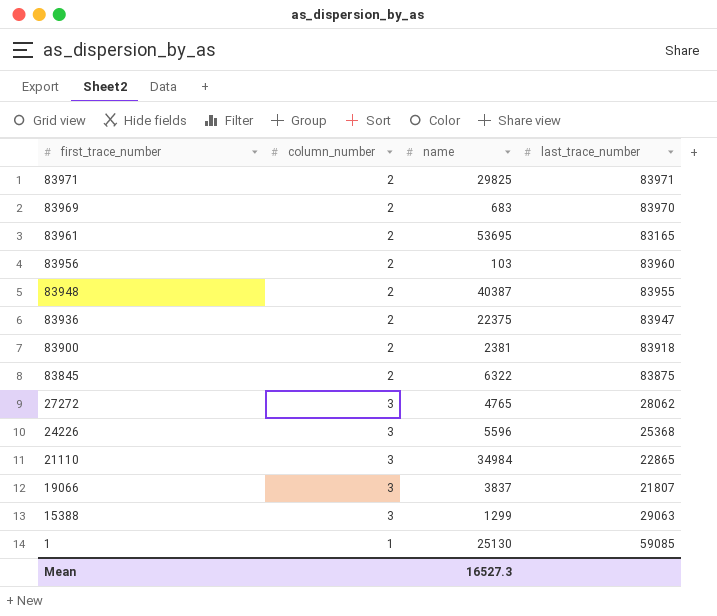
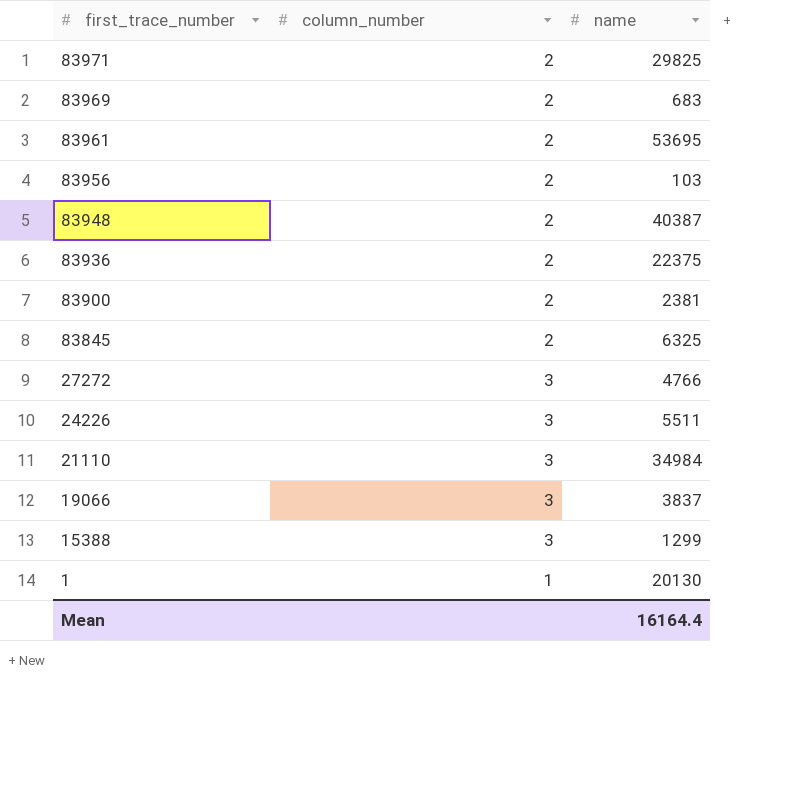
column last_trace_number | position: 4 -> none
83845 | name: 6322 -> 6325
27272 | name: 4765 -> 4766
24226 | name: 5596 -> 5511
1 | name: 25130 -> 20130
Mean | name: 16527.3 -> 16164.4

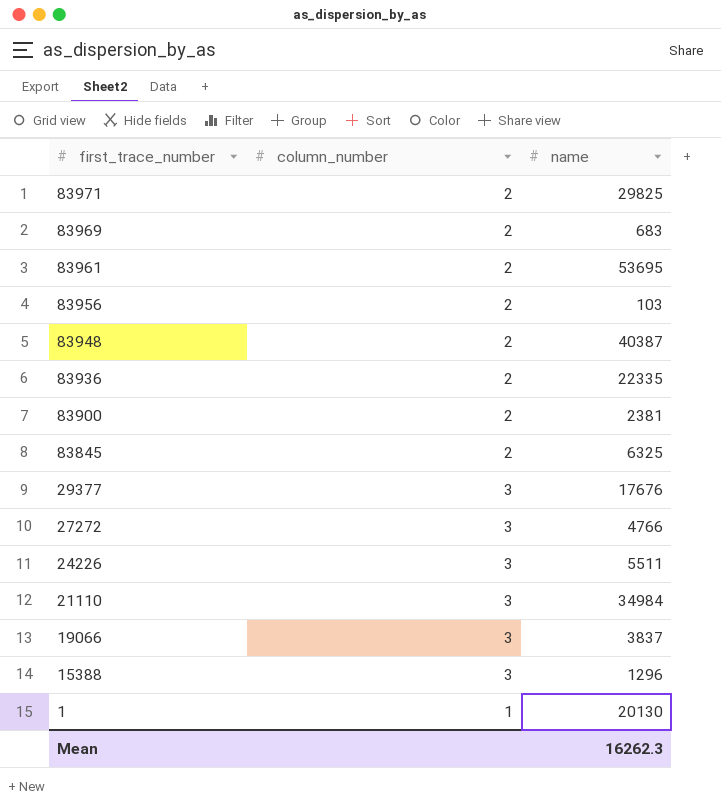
83936 | name: 22375 -> 22335
row 29377: none -> 3 | 17676
15388 | name: 1299 -> 1296
Mean | name: 16164.4 -> 16262.3

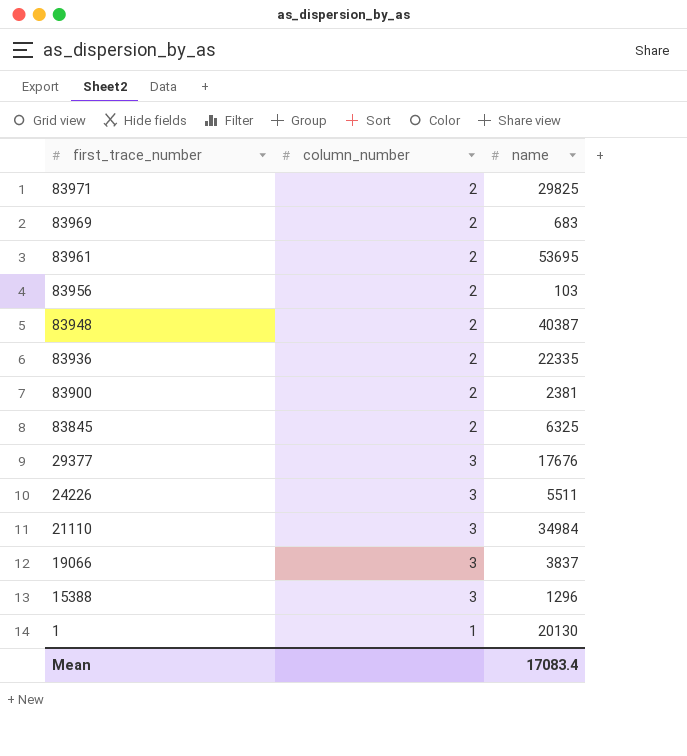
row 27272: 3 | 4766 -> none
Mean | name: 16262.3 -> 17083.4

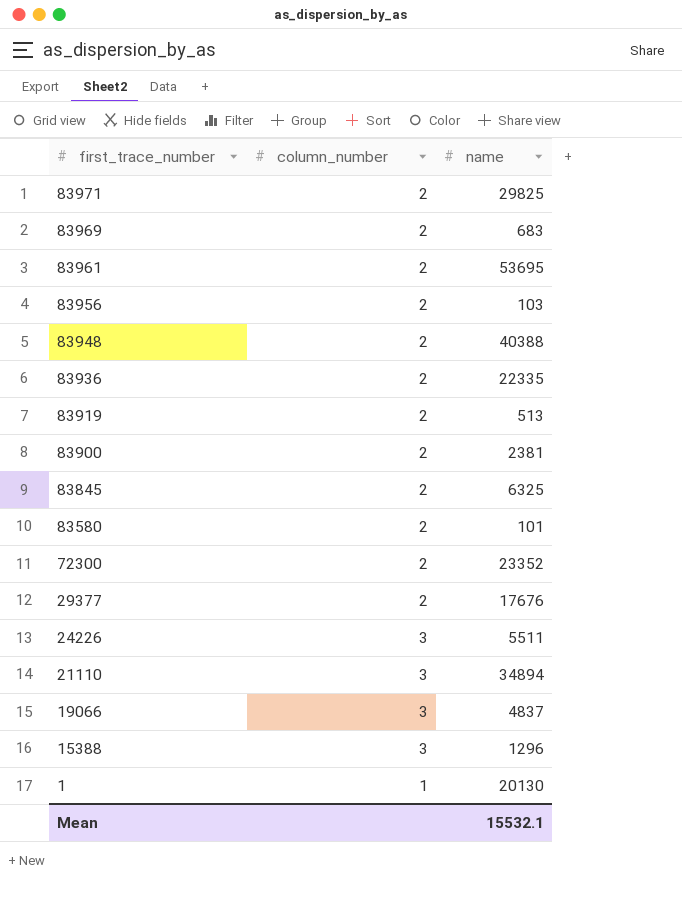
83948 | name: 40387 -> 40388
row 83919: none -> 2 | 513
row 83580: none -> 2 | 101
row 72300: none -> 2 | 23352
29377 | column_number: 3 -> 2
21110 | name: 34984 -> 34894
19066 | name: 3837 -> 4837
Mean | name: 17083.4 -> 15532.1

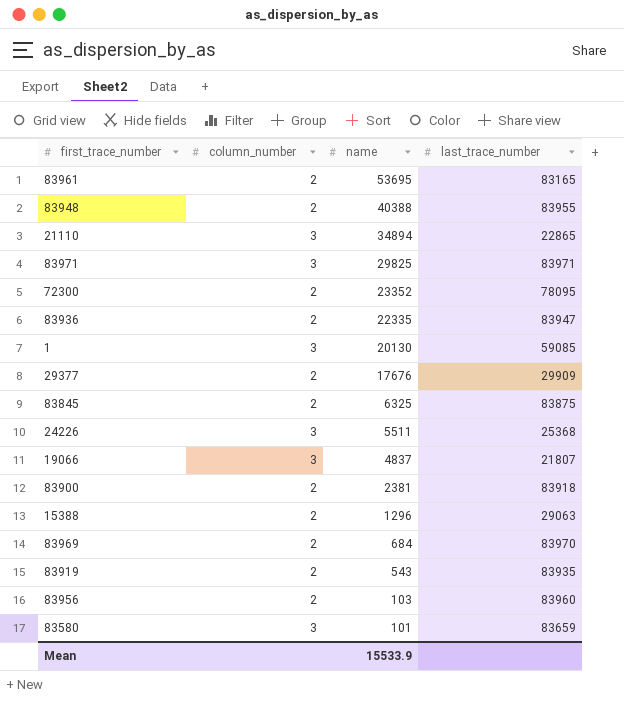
row order: first_trace_number descending -> name descending
column last_trace_number | position: none -> 4
83971 | column_number: 2 -> 3
1 | column_number: 1 -> 3
15388 | column_number: 3 -> 2
83969 | name: 683 -> 684
83919 | name: 513 -> 543
83580 | column_number: 2 -> 3
Mean | name: 15532.1 -> 15533.9

